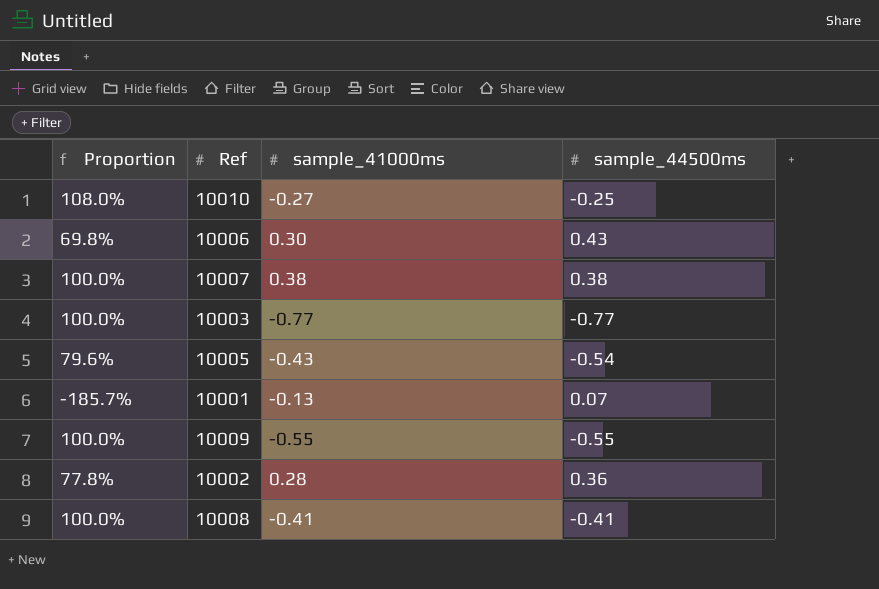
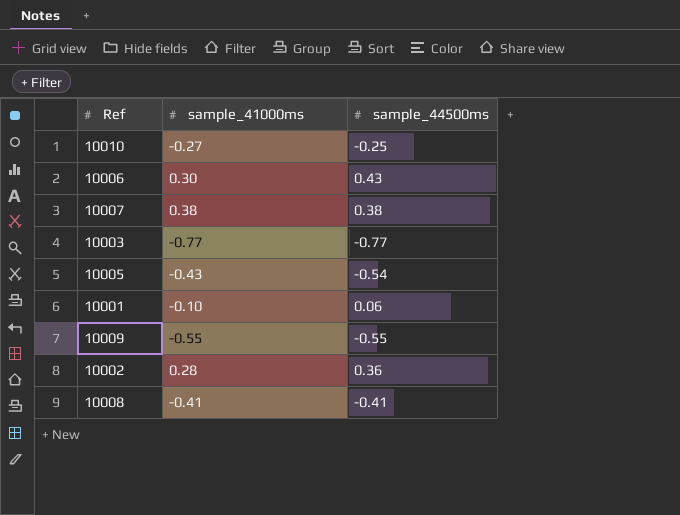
column Proportion | formula: [sample_41000ms] / [sample_44500ms] -> none
10001 | sample_41000ms: -0.13 -> -0.10
10001 | sample_44500ms: 0.07 -> 0.06

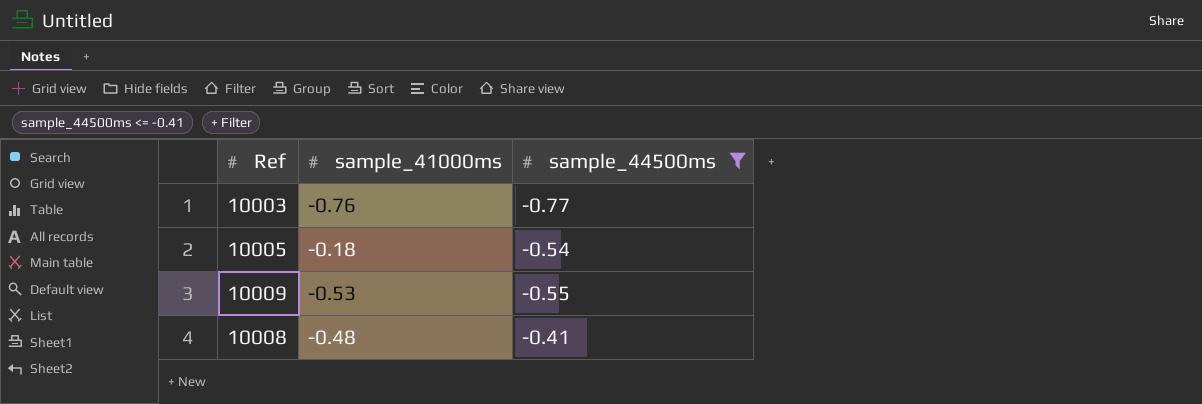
filter: none -> sample_44500ms <= -0.41
10003 | sample_41000ms: -0.77 -> -0.76
10005 | sample_41000ms: -0.43 -> -0.18
10009 | sample_41000ms: -0.55 -> -0.53
10008 | sample_41000ms: -0.41 -> -0.48

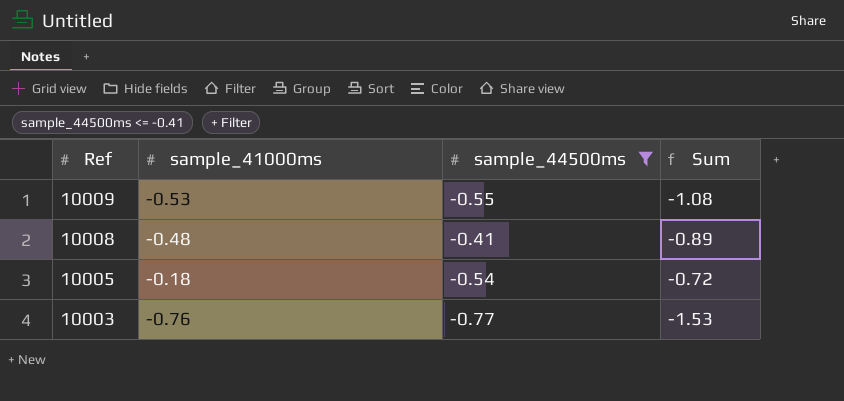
row order: none -> Ref descending
column Sum | formula: none -> [sample_41000ms] + [sample_44500ms]

